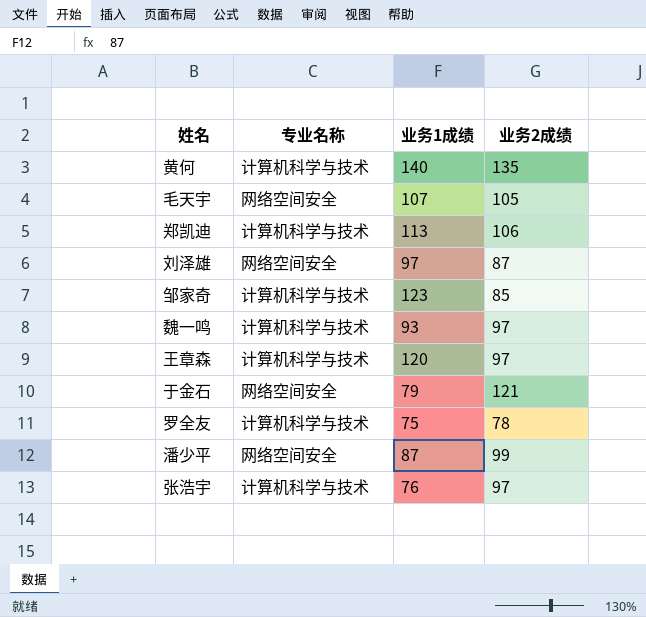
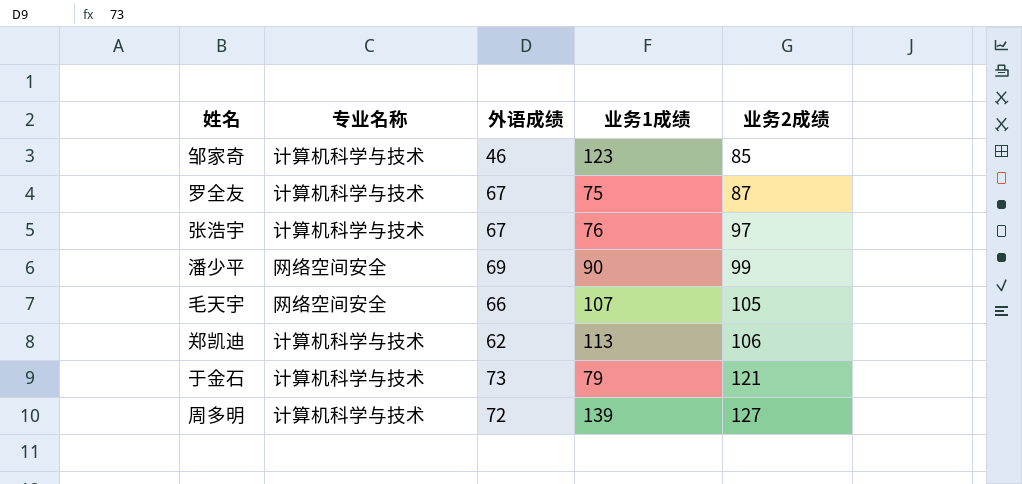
row order: none -> 业务2成绩 ascending
column 外语成绩 | position: none -> 3
row 黄何: 计算机科学与技术 | 140 | 135 -> none
row 刘泽雄: 网络空间安全 | 97 | 87 -> none
row 魏一鸣: 计算机科学与技术 | 93 | 97 -> none
row 王章森: 计算机科学与技术 | 120 | 97 -> none
罗全友 | 业务2成绩: 78 -> 87
潘少平 | 业务1成绩: 87 -> 90
于金石 | 专业名称: 网络空间安全 -> 计算机科学与技术
row 周多明: none -> 计算机科学与技术 | 72 | 139 | 127

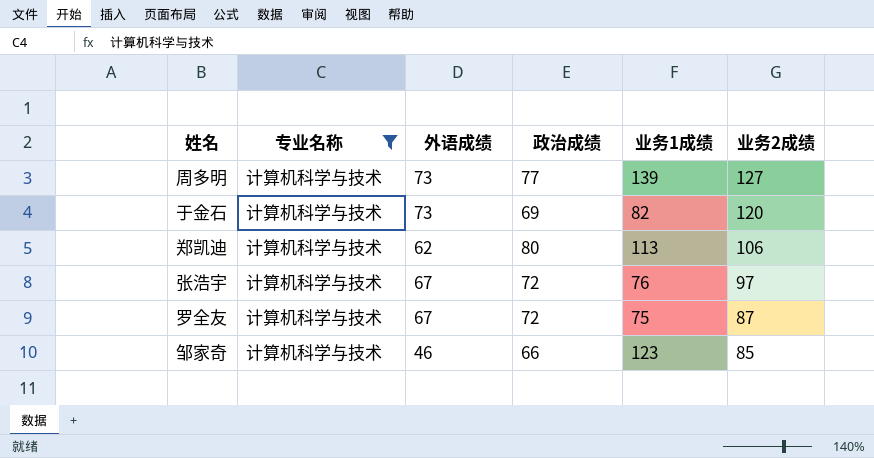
filter: none -> 专业名称 = 计算机科学与技术
row order: 业务2成绩 ascending -> 业务2成绩 descending
column 政治成绩 | position: none -> 4
周多明 | 外语成绩: 72 -> 73
于金石 | 业务1成绩: 79 -> 82
于金石 | 业务2成绩: 121 -> 120

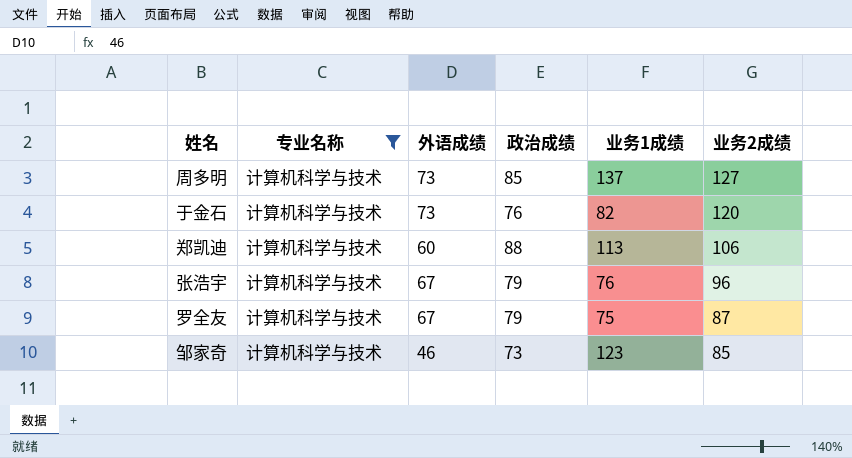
周多明 | 政治成绩: 77 -> 85
周多明 | 业务1成绩: 139 -> 137
于金石 | 政治成绩: 69 -> 76
郑凯迪 | 外语成绩: 62 -> 60
郑凯迪 | 政治成绩: 80 -> 88
张浩宇 | 政治成绩: 72 -> 79
张浩宇 | 业务2成绩: 97 -> 96
罗全友 | 政治成绩: 72 -> 79
邹家奇 | 政治成绩: 66 -> 73

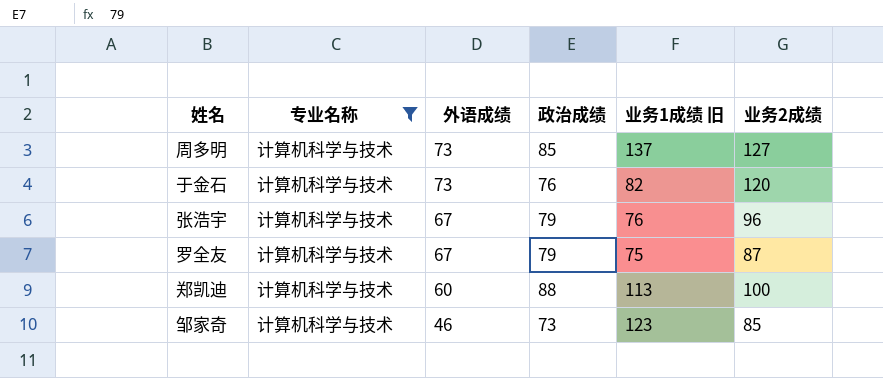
row order: 业务2成绩 descending -> 外语成绩 descending
column name: 业务1成绩 -> 业务1成绩 旧
郑凯迪 | 业务2成绩: 106 -> 100

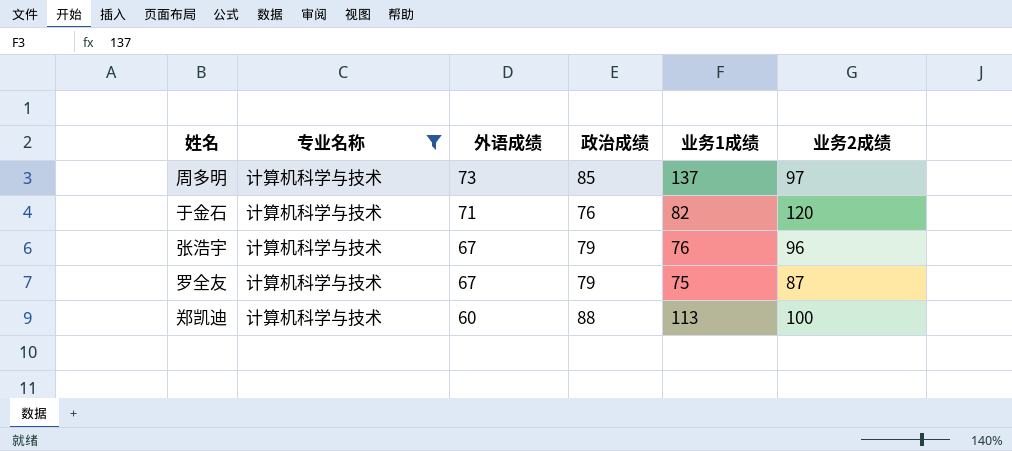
column name: 业务1成绩 旧 -> 业务1成绩
row 邹家奇: 计算机科学与技术 | 46 | 73 | 123 | 85 -> none
周多明 | 业务2成绩: 127 -> 97
于金石 | 外语成绩: 73 -> 71

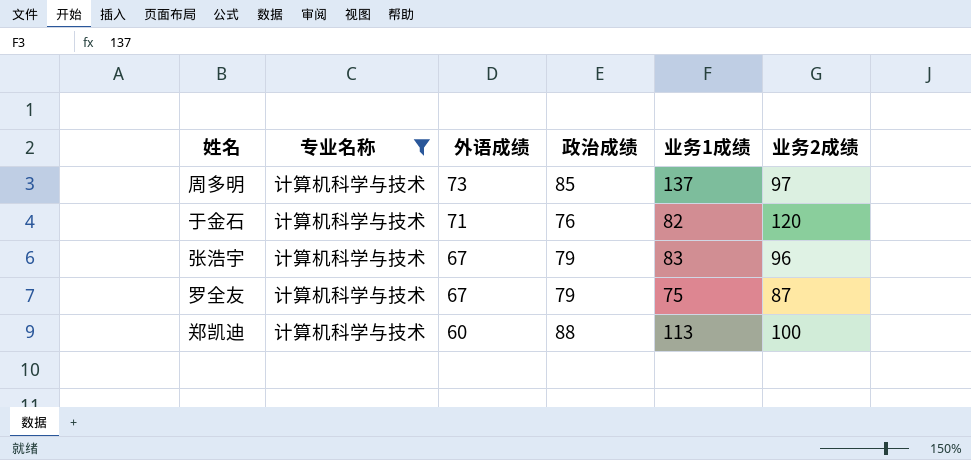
张浩宇 | 业务1成绩: 76 -> 83

